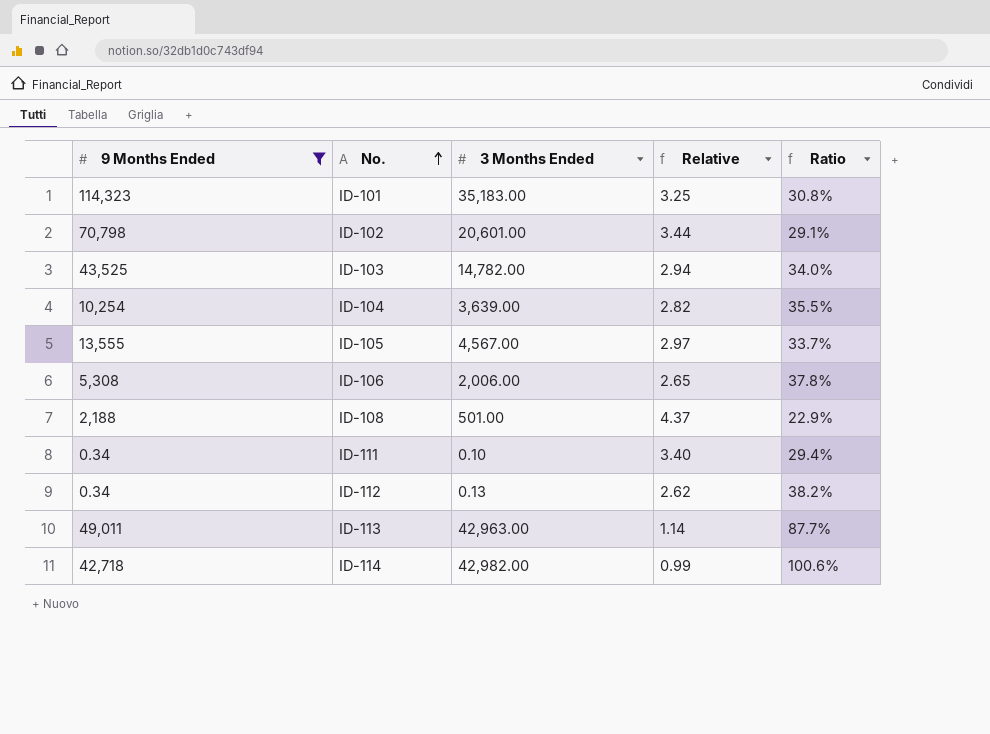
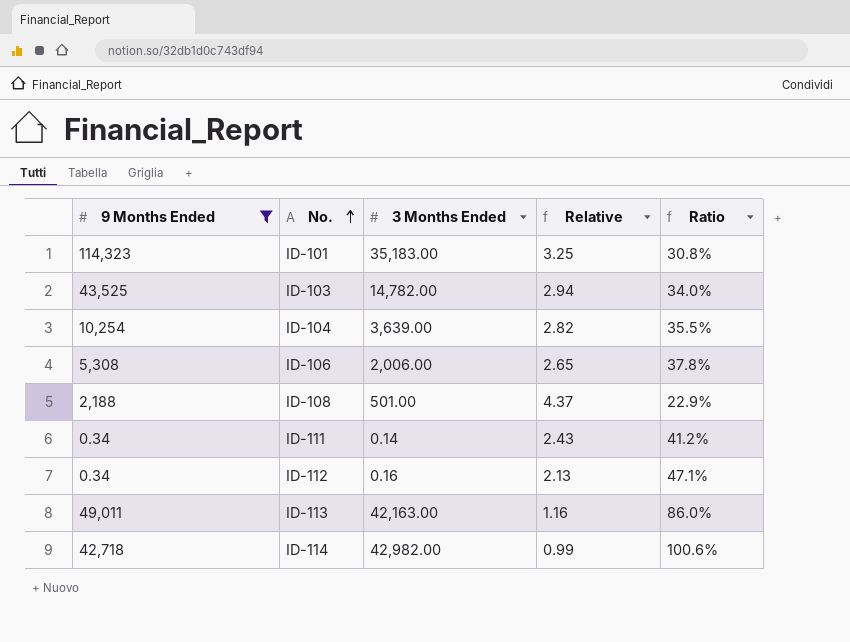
row ID-102: 70,798 | 20,601.00 | 3.44 | 29.1% -> none
row ID-105: 13,555 | 4,567.00 | 2.97 | 33.7% -> none
ID-111 | 3 Months Ended: 0.10 -> 0.14
ID-111 | Relative: 3.40 -> 2.43
ID-111 | Ratio: 29.4% -> 41.2%
ID-112 | 3 Months Ended: 0.13 -> 0.16
ID-112 | Relative: 2.62 -> 2.13
ID-112 | Ratio: 38.2% -> 47.1%
ID-113 | 3 Months Ended: 42,963.00 -> 42,163.00
ID-113 | Relative: 1.14 -> 1.16
ID-113 | Ratio: 87.7% -> 86.0%

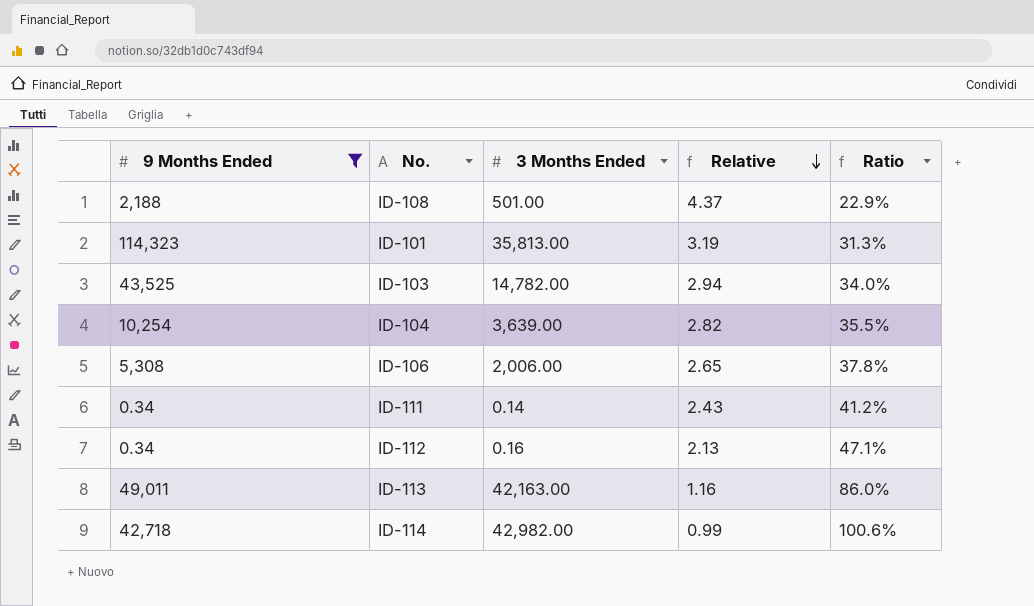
row order: No. ascending -> Relative descending
ID-101 | 3 Months Ended: 35,183.00 -> 35,813.00
ID-101 | Relative: 3.25 -> 3.19
ID-101 | Ratio: 30.8% -> 31.3%

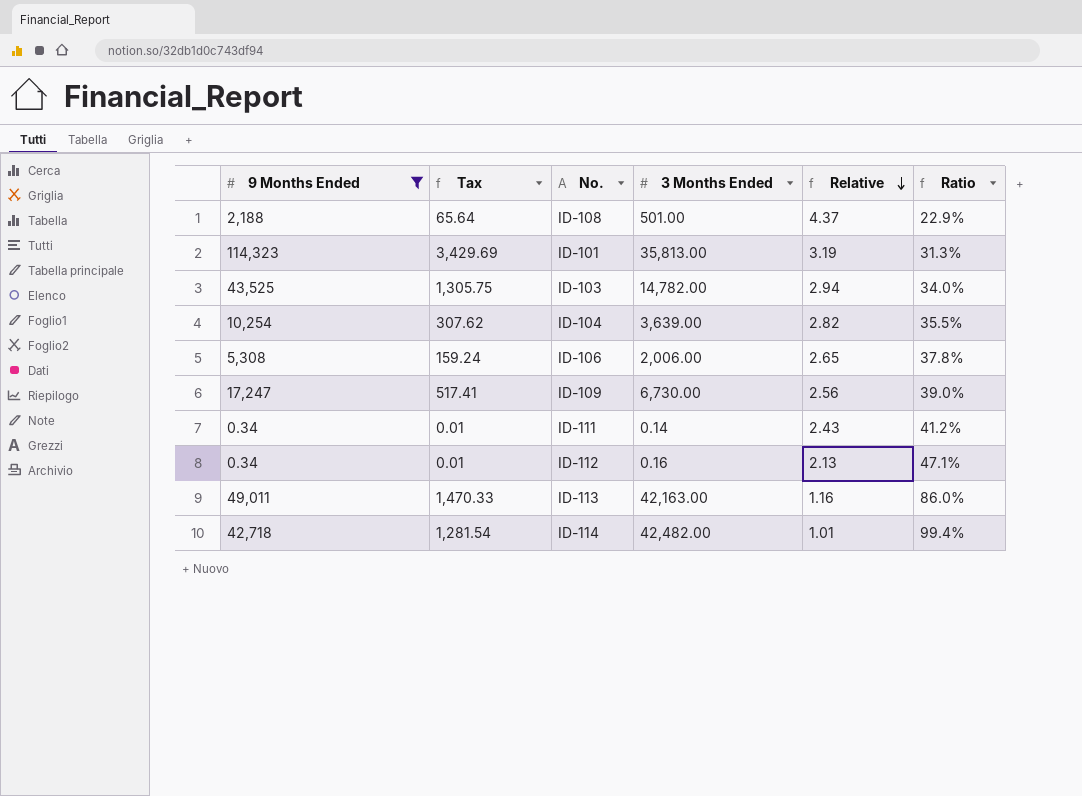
column Tax | formula: none -> [9 Months Ended] * 0.03
row ID-109: none -> 17,247 | 517.41 | 6,730.00 | 2.56 | 39.0%
ID-114 | 3 Months Ended: 42,982.00 -> 42,482.00
ID-114 | Relative: 0.99 -> 1.01
ID-114 | Ratio: 100.6% -> 99.4%

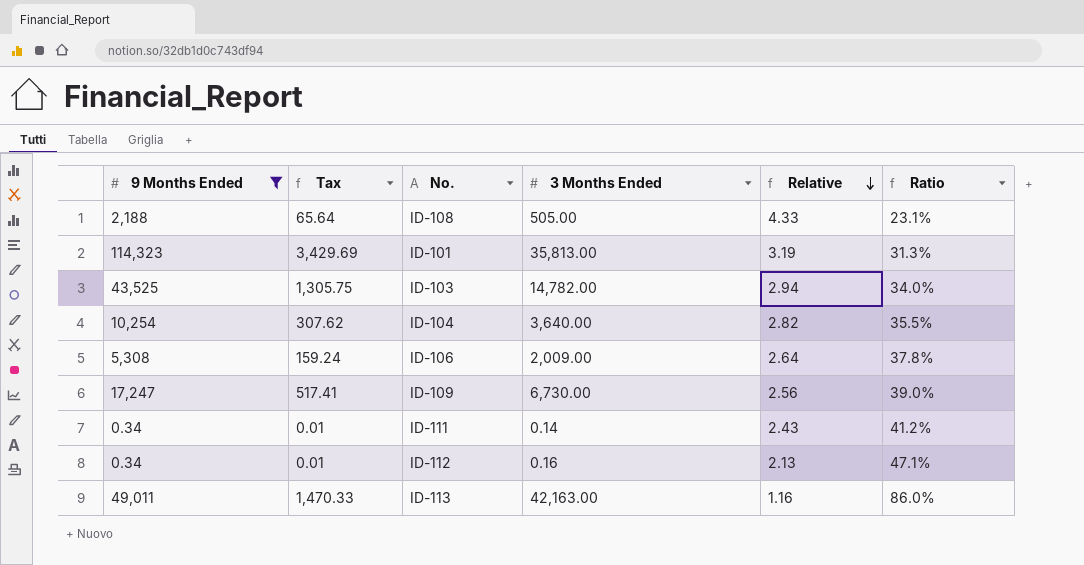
row ID-114: 42,718 | 1,281.54 | 42,482.00 | 1.01 | 99.4% -> none
ID-108 | 3 Months Ended: 501.00 -> 505.00
ID-108 | Relative: 4.37 -> 4.33
ID-108 | Ratio: 22.9% -> 23.1%
ID-104 | 3 Months Ended: 3,639.00 -> 3,640.00
ID-106 | 3 Months Ended: 2,006.00 -> 2,009.00
ID-106 | Relative: 2.65 -> 2.64

